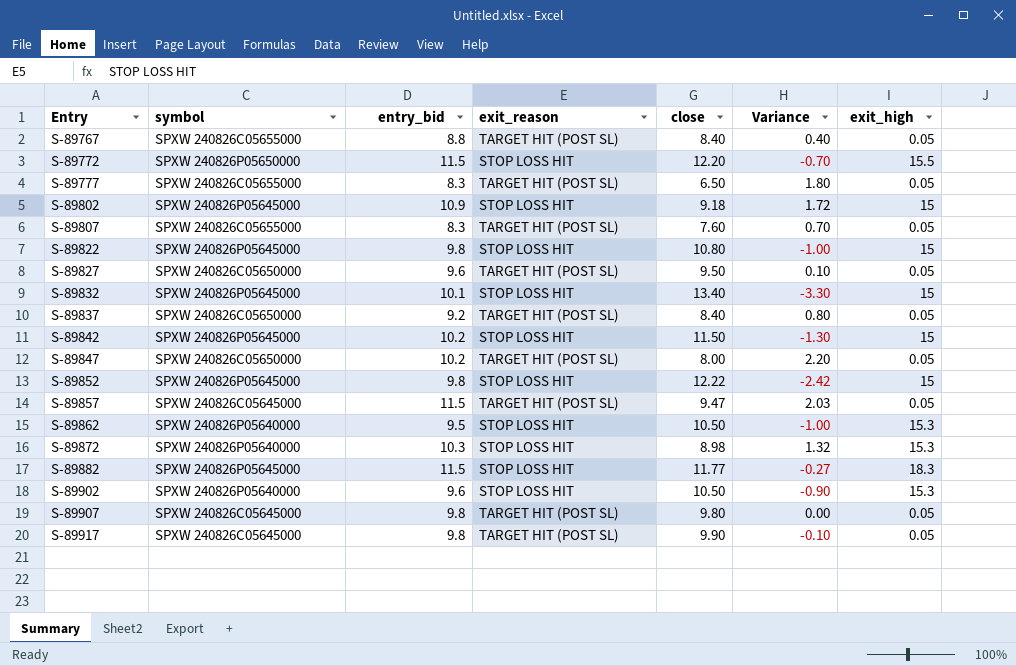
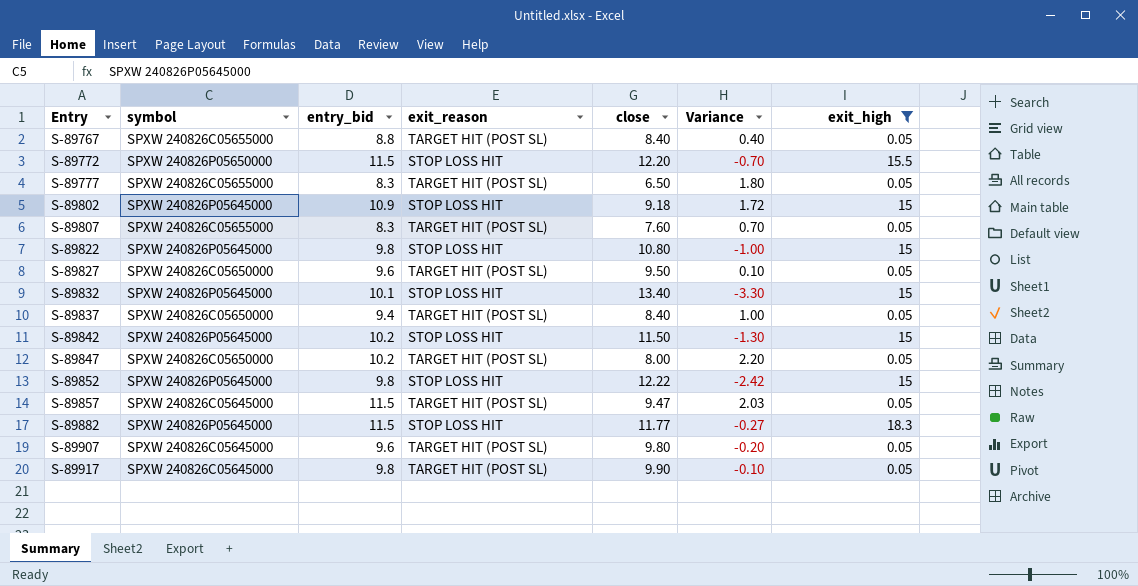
filter: none -> exit_high != 15.3
S-89837 | entry_bid: 9.2 -> 9.4
S-89837 | Variance: 0.80 -> 1.00
S-89907 | entry_bid: 9.8 -> 9.6
S-89907 | Variance: 0.00 -> -0.20

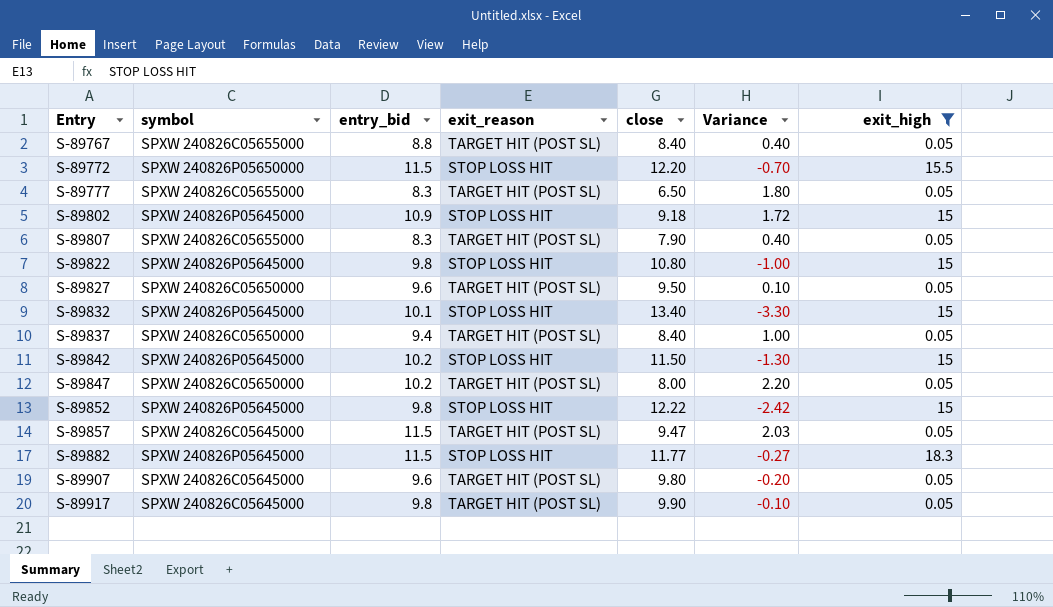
S-89807 | close: 7.60 -> 7.90
S-89807 | Variance: 0.70 -> 0.40

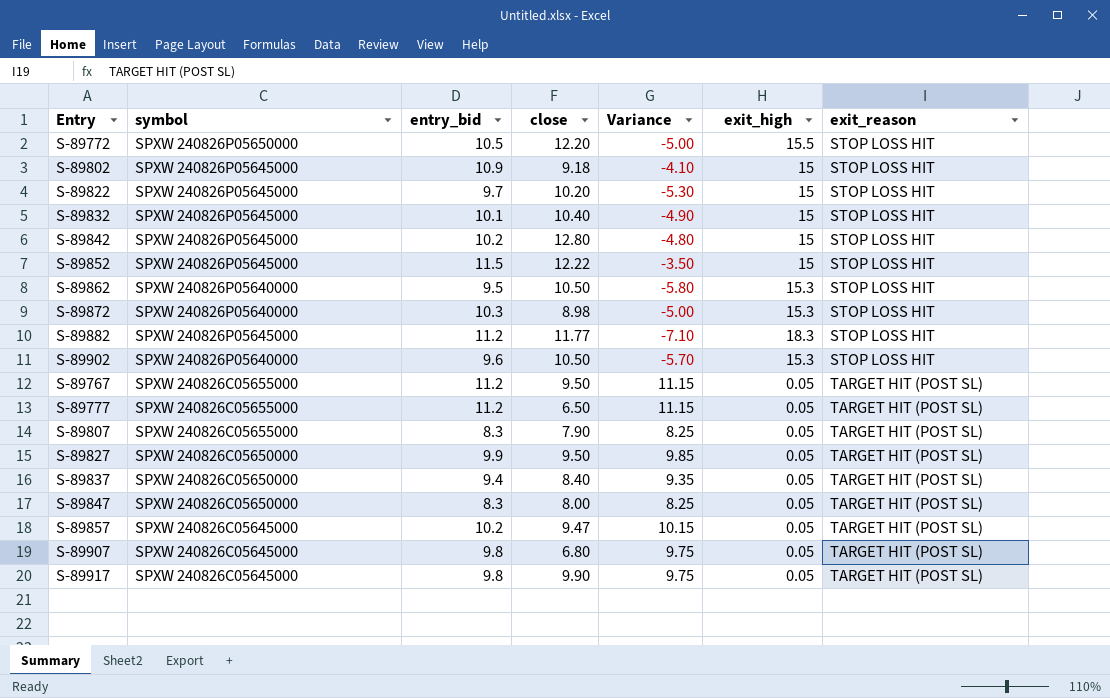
filter: exit_high != 15.3 -> none
row order: Entry ascending -> exit_reason ascending
column Variance | formula: [entry_bid] - [close] -> [entry_bid] - [exit_high]
column exit_reason | position: 4 -> 7
S-89772 | entry_bid: 11.5 -> 10.5
S-89822 | entry_bid: 9.8 -> 9.7
S-89822 | close: 10.80 -> 10.20
S-89832 | close: 13.40 -> 10.40
S-89842 | close: 11.50 -> 12.80
S-89852 | entry_bid: 9.8 -> 11.5
S-89882 | entry_bid: 11.5 -> 11.2
S-89767 | entry_bid: 8.8 -> 11.2
S-89767 | close: 8.40 -> 9.50
S-89777 | entry_bid: 8.3 -> 11.2
S-89827 | entry_bid: 9.6 -> 9.9
S-89847 | entry_bid: 10.2 -> 8.3
S-89857 | entry_bid: 11.5 -> 10.2
S-89907 | entry_bid: 9.6 -> 9.8
S-89907 | close: 9.80 -> 6.80

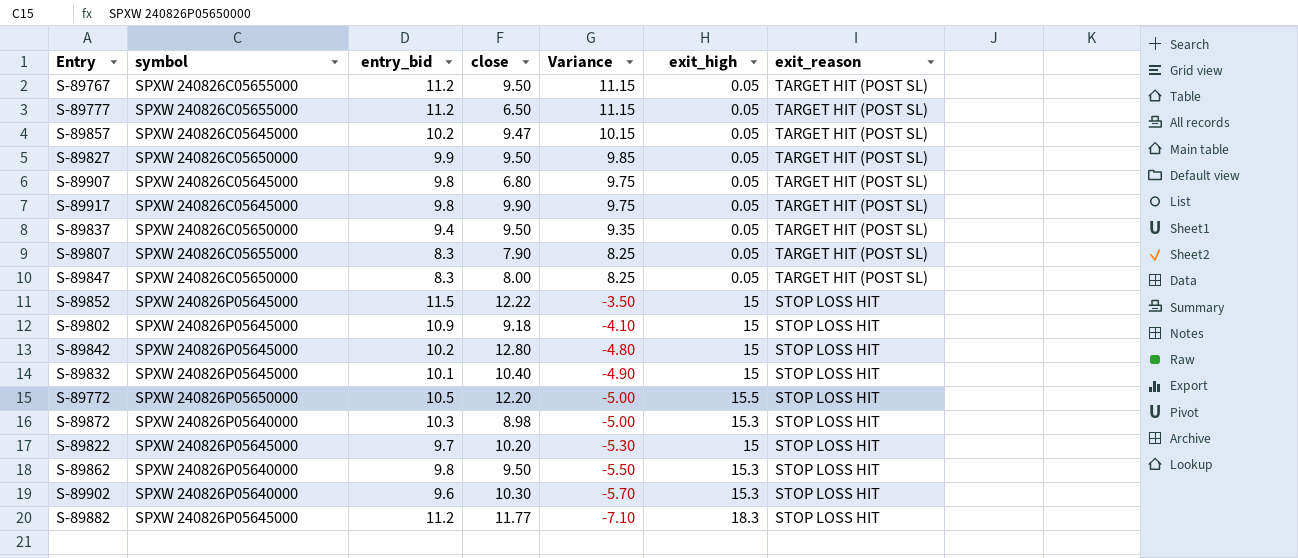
row order: exit_reason ascending -> Variance descending
S-89837 | close: 8.40 -> 9.50
S-89862 | entry_bid: 9.5 -> 9.8
S-89862 | close: 10.50 -> 9.50
S-89862 | Variance: -5.80 -> -5.50
S-89902 | close: 10.50 -> 10.30

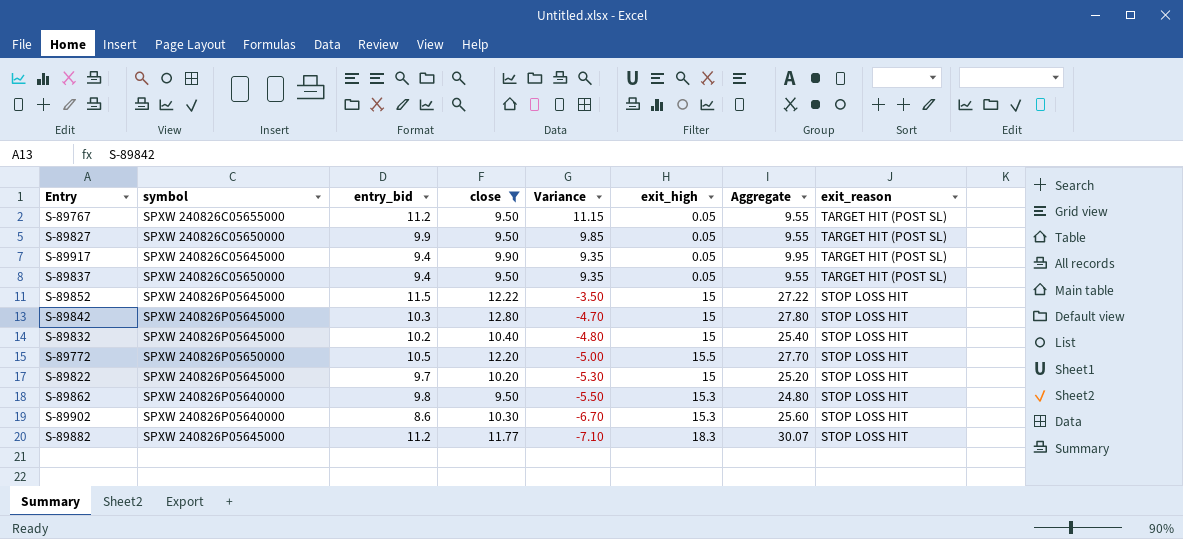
filter: none -> close >= 9.50
column Aggregate | formula: none -> [close] + [exit_high]
S-89917 | entry_bid: 9.8 -> 9.4
S-89917 | Variance: 9.75 -> 9.35
S-89842 | entry_bid: 10.2 -> 10.3
S-89842 | Variance: -4.80 -> -4.70
S-89832 | entry_bid: 10.1 -> 10.2
S-89832 | Variance: -4.90 -> -4.80
S-89902 | entry_bid: 9.6 -> 8.6
S-89902 | Variance: -5.70 -> -6.70

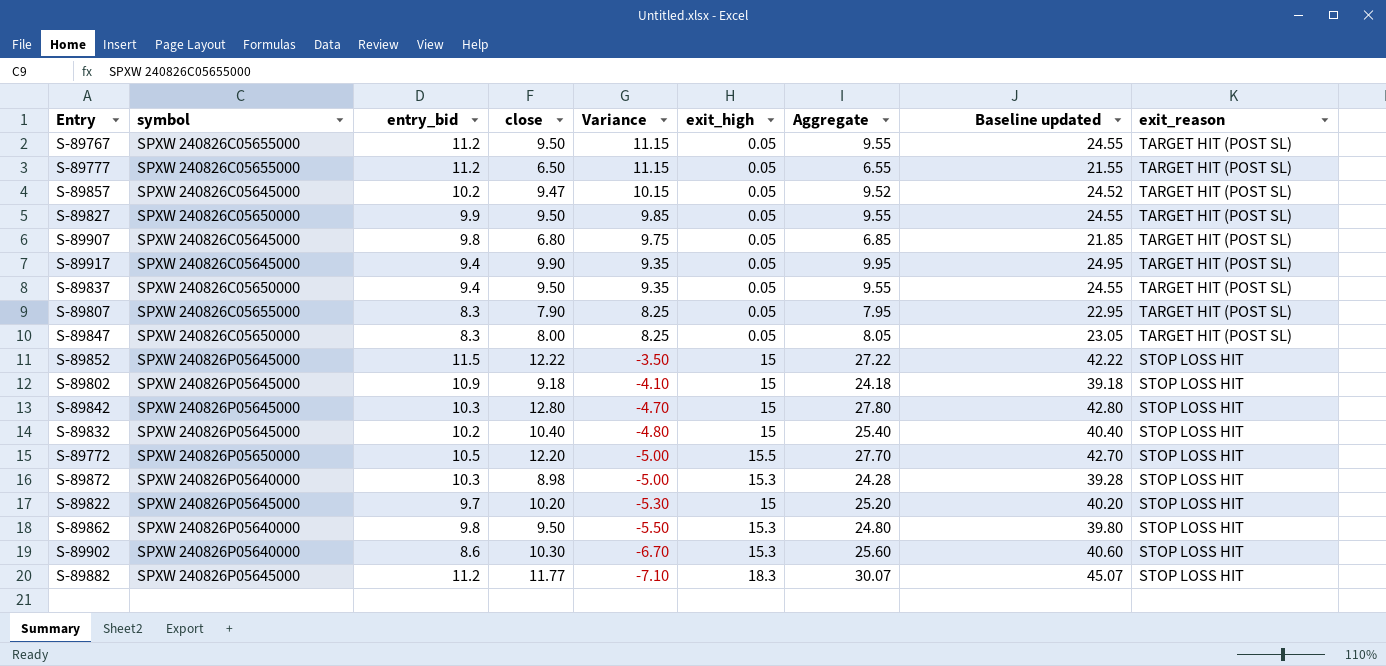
filter: close >= 9.50 -> none
column Baseline updated | formula: none -> [Aggregate] + 15

